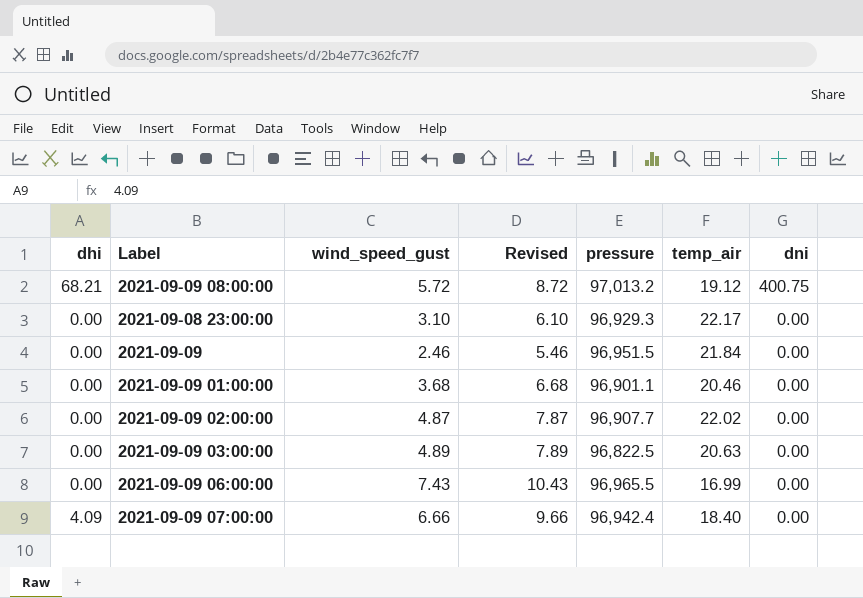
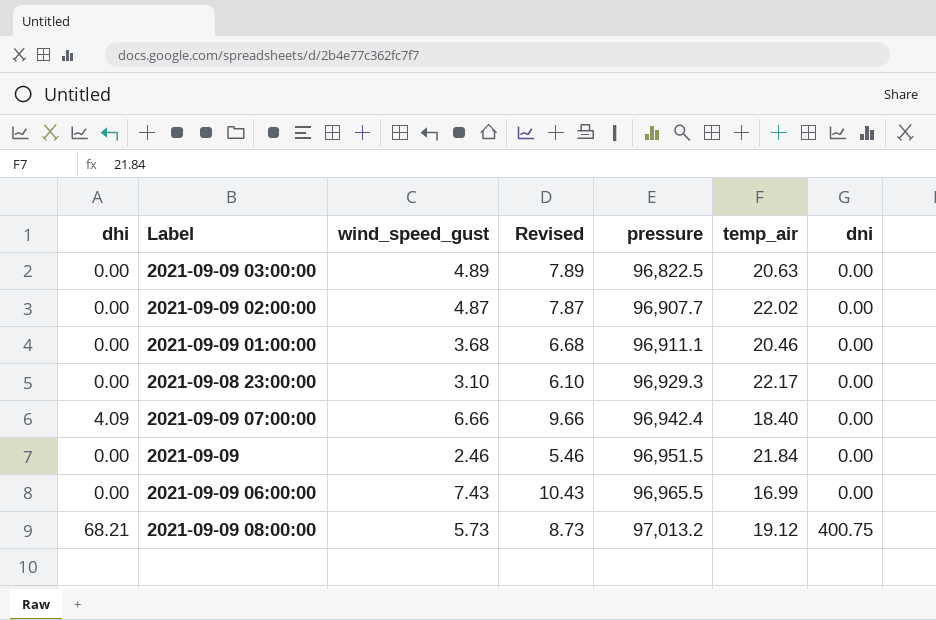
row order: dni descending -> pressure ascending
2021-09-09 01:00:00 | pressure: 96,901.1 -> 96,911.1
2021-09-09 08:00:00 | wind_speed_gust: 5.72 -> 5.73
2021-09-09 08:00:00 | Revised: 8.72 -> 8.73

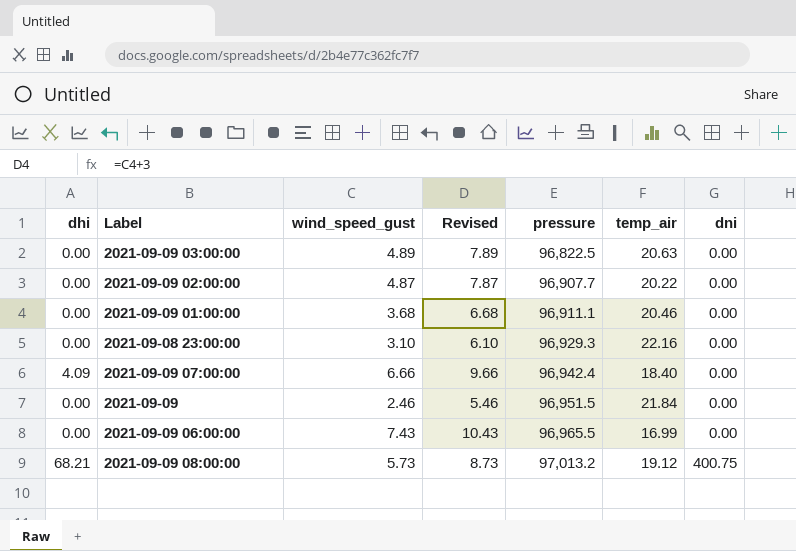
2021-09-09 02:00:00 | temp_air: 22.02 -> 20.22
2021-09-08 23:00:00 | temp_air: 22.17 -> 22.16

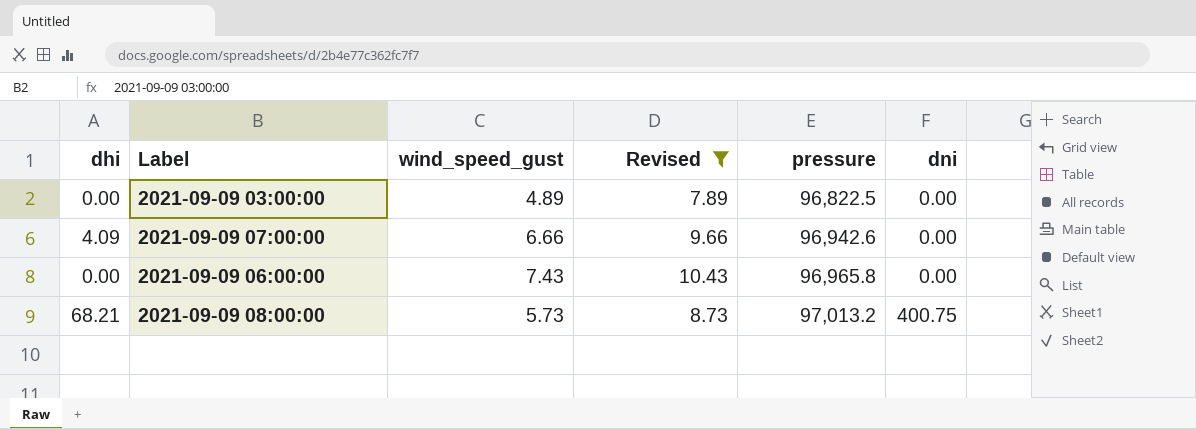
filter: none -> Revised >= 7.89
column temp_air | position: 6 -> none
2021-09-09 07:00:00 | pressure: 96,942.4 -> 96,942.6
2021-09-09 06:00:00 | pressure: 96,965.5 -> 96,965.8

